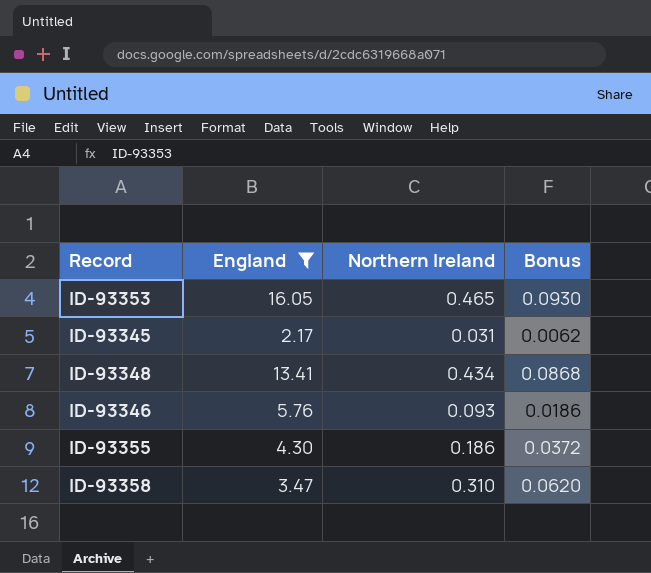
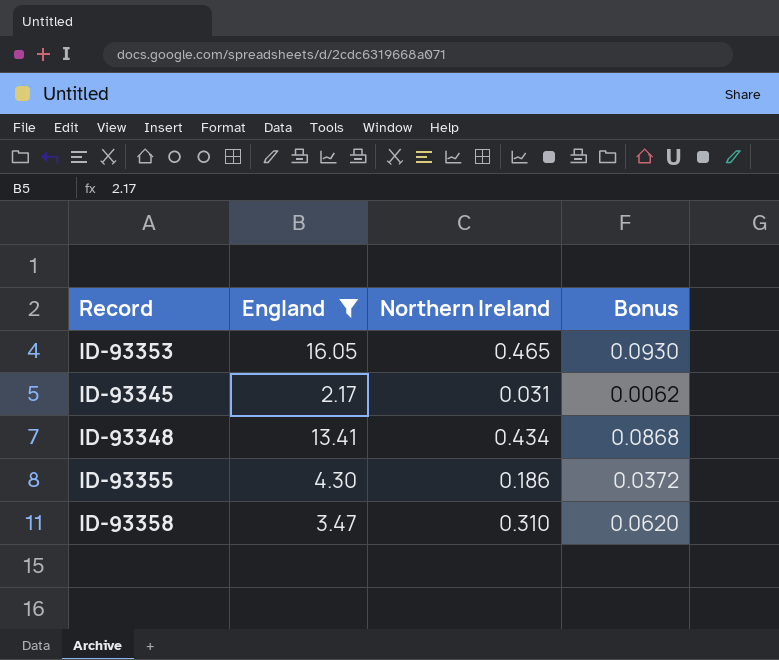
row ID-93346: 5.76 | 0.093 | 0.0186 -> none

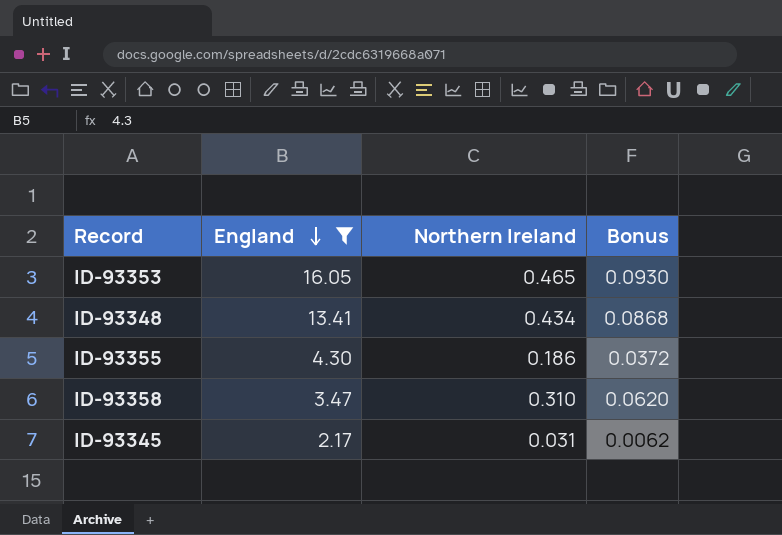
row order: none -> England descending

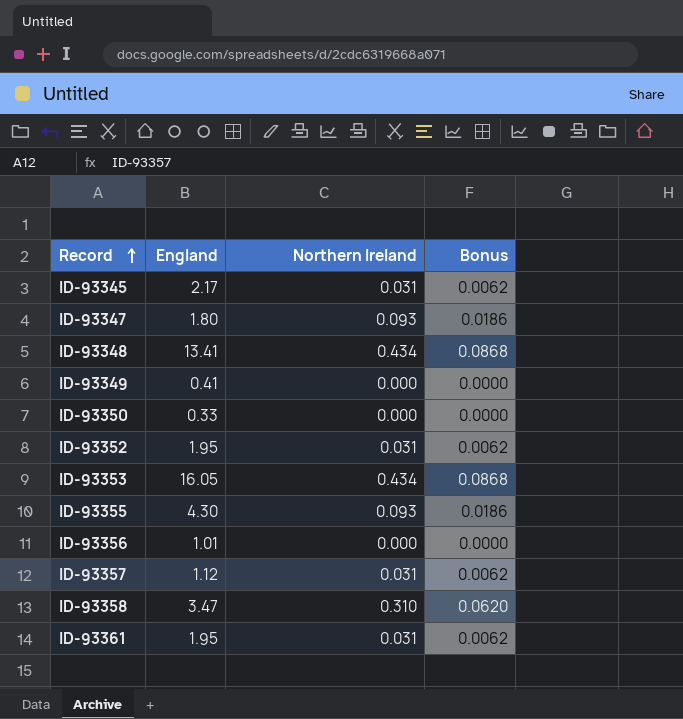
filter: England >= 2.17 -> none
row order: England descending -> Record ascending
ID-93353 | Northern Ireland: 0.465 -> 0.434
ID-93353 | Bonus: 0.0930 -> 0.0868
ID-93355 | Northern Ireland: 0.186 -> 0.093
ID-93355 | Bonus: 0.0372 -> 0.0186

